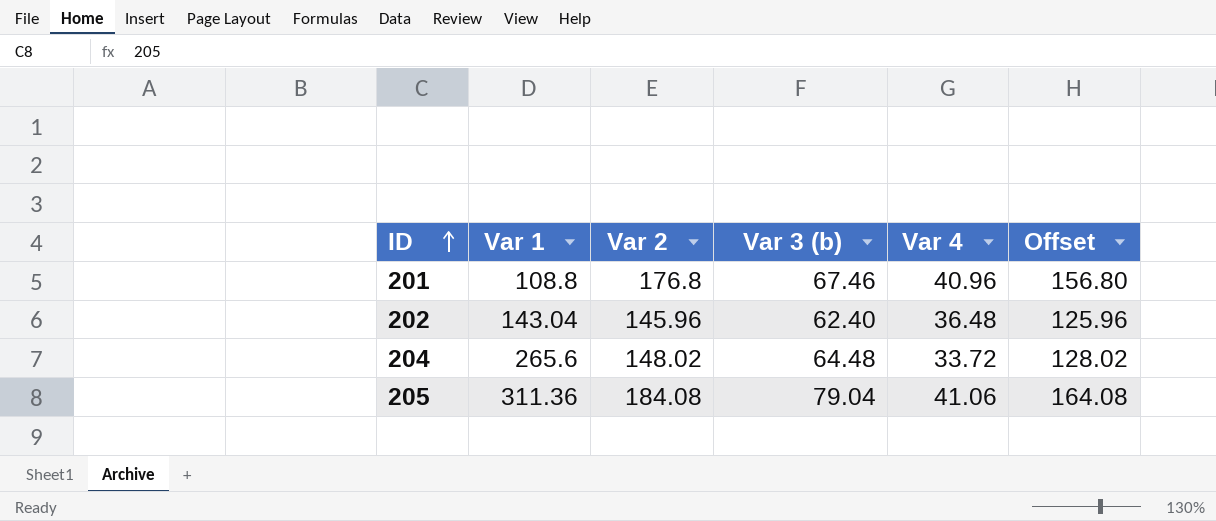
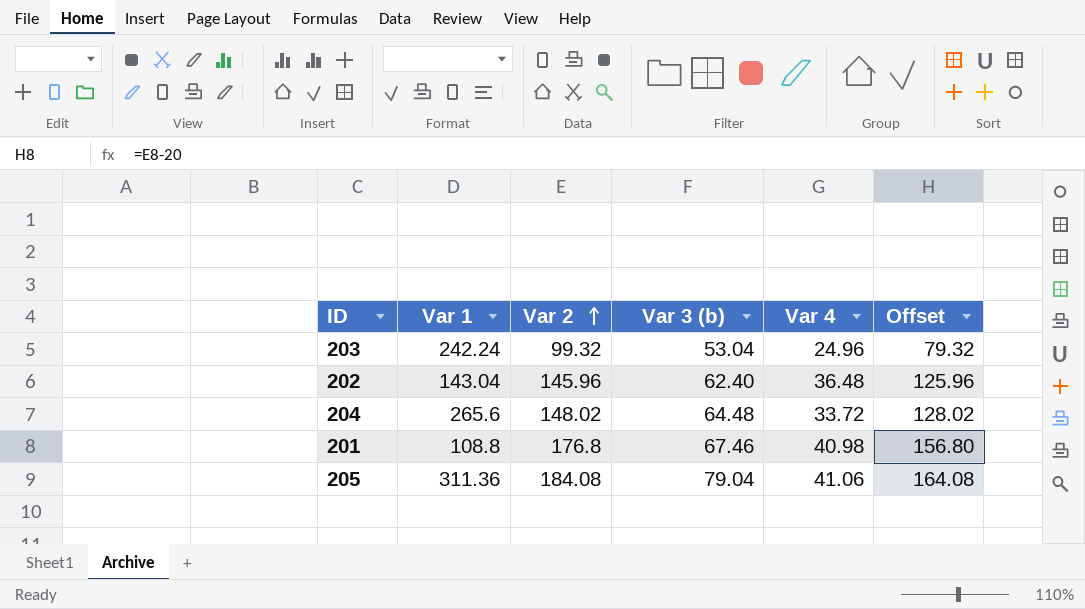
row order: ID ascending -> Var 2 ascending
row 203: none -> 242.24 | 99.32 | 53.04 | 24.96 | 79.32
201 | Var 4: 40.96 -> 40.98

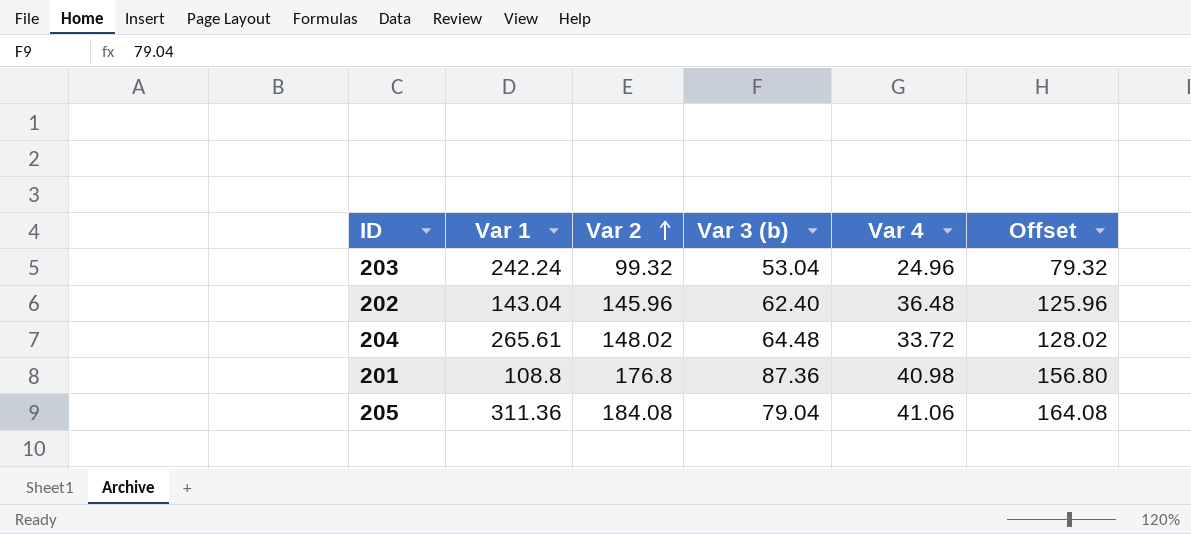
204 | Var 1: 265.6 -> 265.61
201 | Var 3 (b): 67.46 -> 87.36

